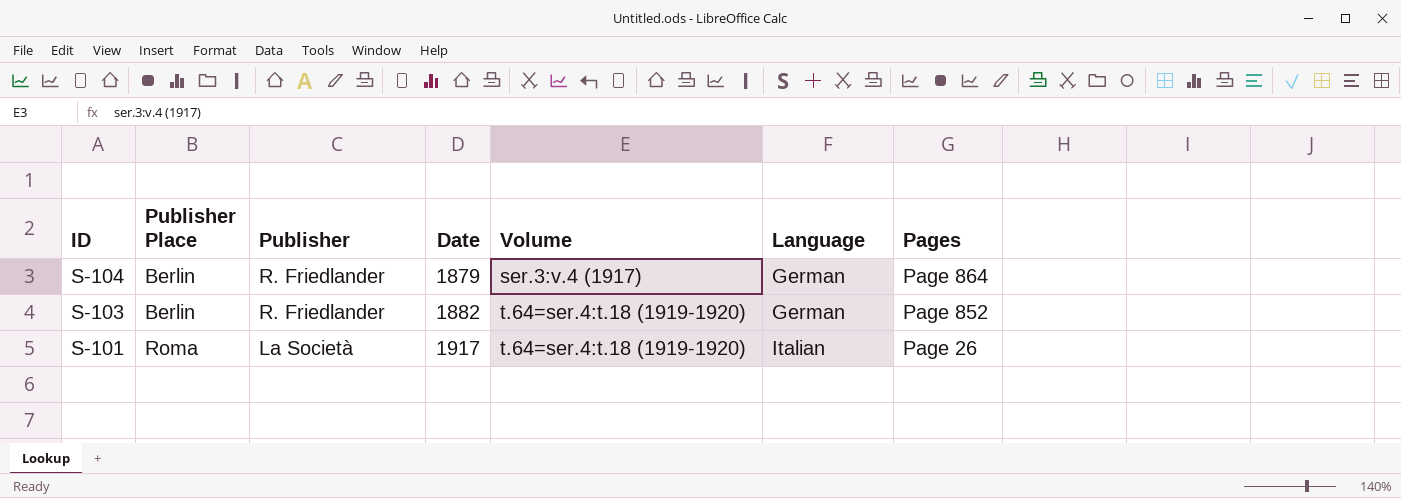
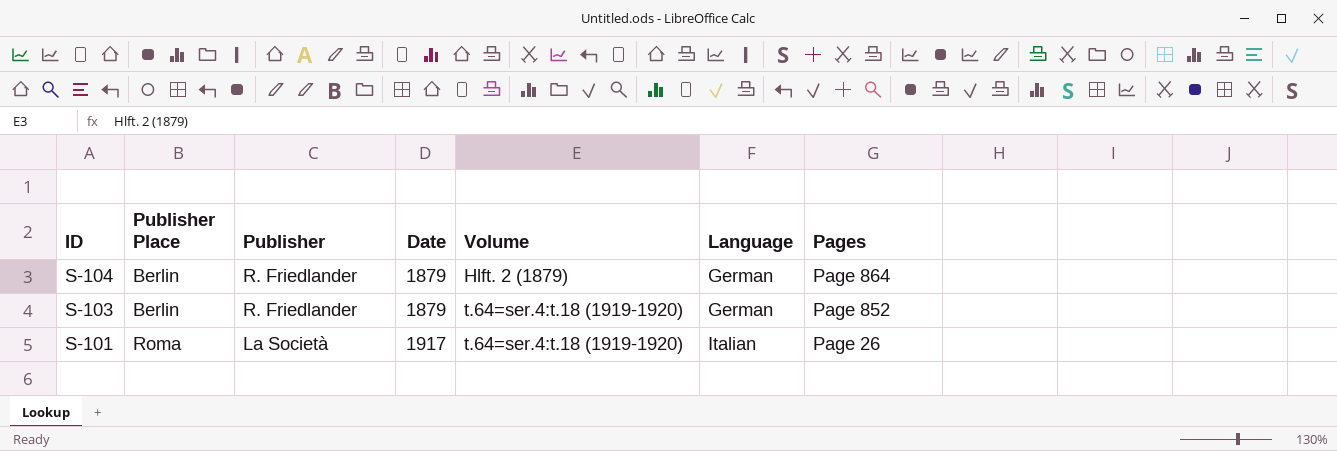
S-104 | Volume: ser.3:v.4 (1917) -> Hlft. 2 (1879)
S-103 | Date: 1882 -> 1879

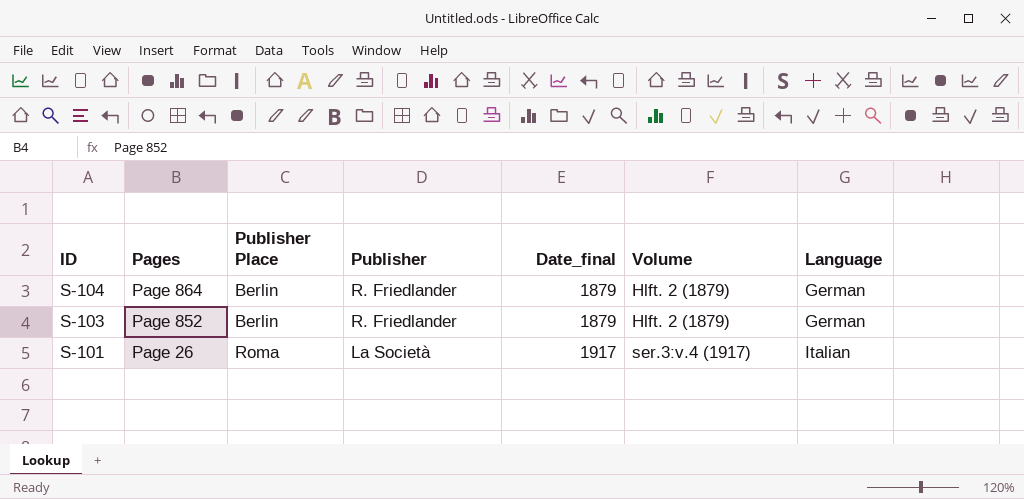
column Pages | position: 7 -> 2
column name: Date -> Date_final
S-103 | Volume: t.64=ser.4:t.18 (1919-1920) -> Hlft. 2 (1879)
S-101 | Volume: t.64=ser.4:t.18 (1919-1920) -> ser.3:v.4 (1917)

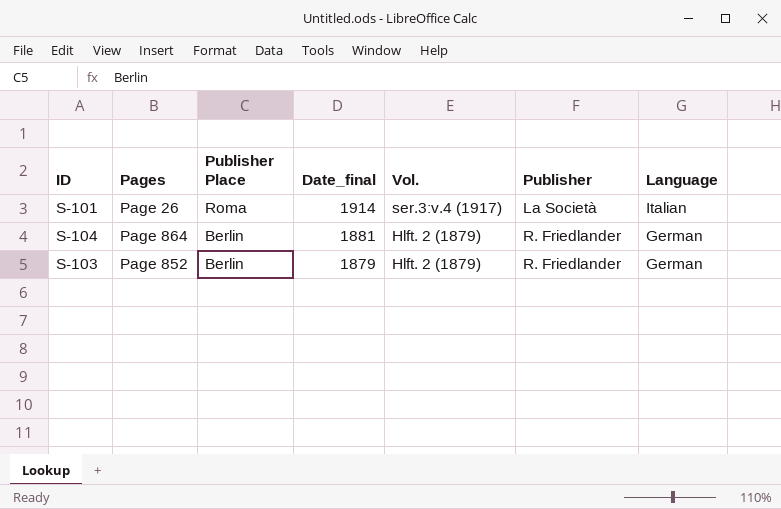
row order: ID descending -> Publisher Place descending
column name: Volume -> Vol.
column Publisher | position: 4 -> 6
S-101 | Date_final: 1917 -> 1914
S-104 | Date_final: 1879 -> 1881

